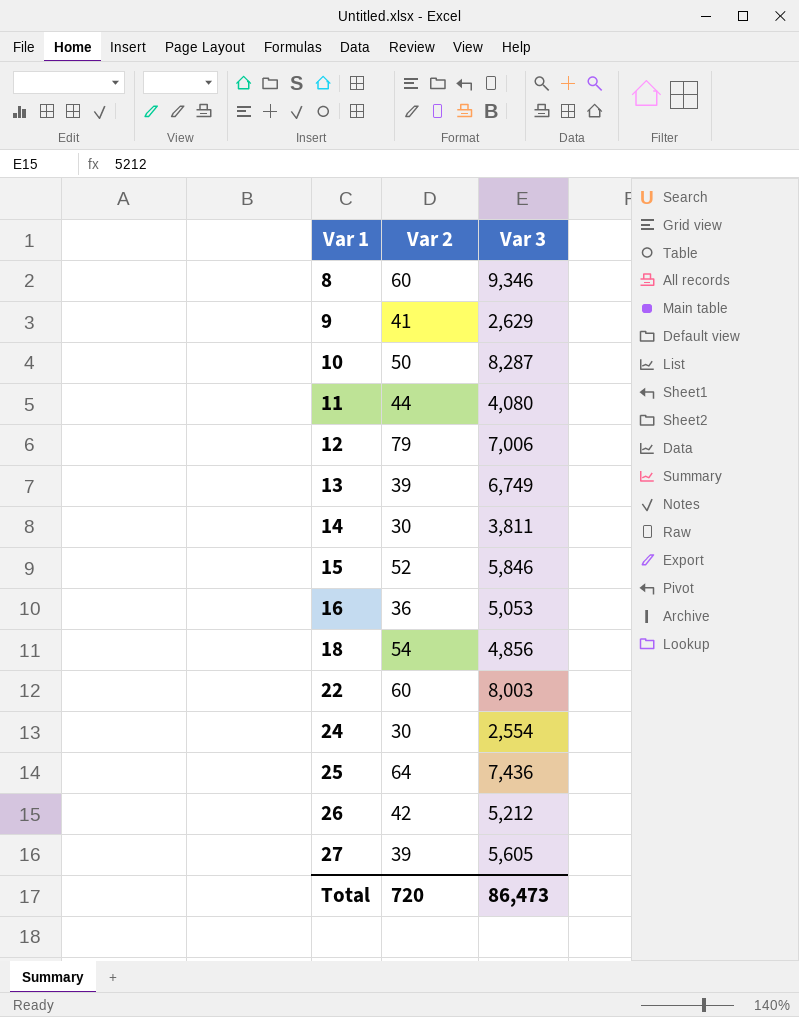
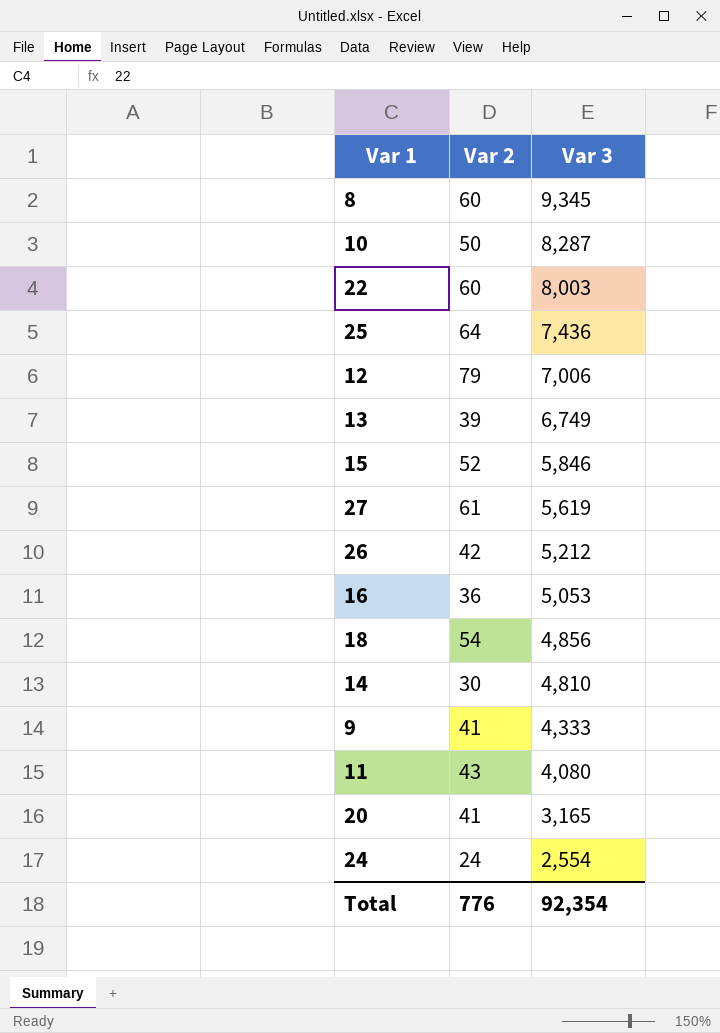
row order: Var 1 ascending -> Var 3 descending
8 | Var 3: 9,346 -> 9,345
27 | Var 2: 39 -> 61
27 | Var 3: 5,605 -> 5,619
14 | Var 3: 3,811 -> 4,810
9 | Var 3: 2,629 -> 4,333
11 | Var 2: 44 -> 43
row 20: none -> 41 | 3,165
24 | Var 2: 30 -> 24
Total | Var 2: 720 -> 776
Total | Var 3: 86,473 -> 92,354

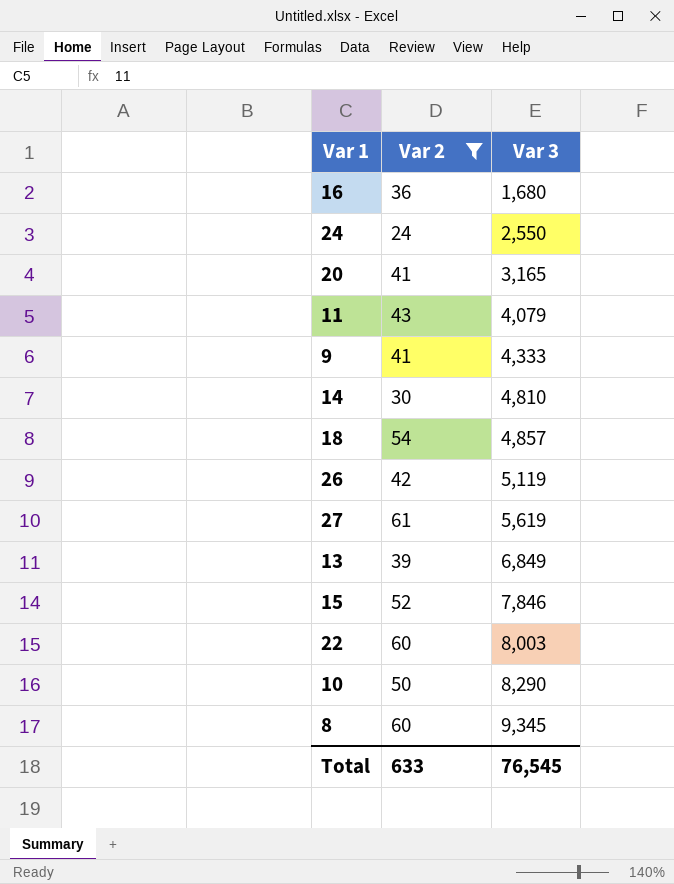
filter: none -> Var 2 <= 61
row order: Var 3 descending -> Var 3 ascending
16 | Var 3: 5,053 -> 1,680
24 | Var 3: 2,554 -> 2,550
11 | Var 3: 4,080 -> 4,079
18 | Var 3: 4,856 -> 4,857
26 | Var 3: 5,212 -> 5,119
13 | Var 3: 6,749 -> 6,849
15 | Var 3: 5,846 -> 7,846
10 | Var 3: 8,287 -> 8,290
Total | Var 2: 776 -> 633
Total | Var 3: 92,354 -> 76,545

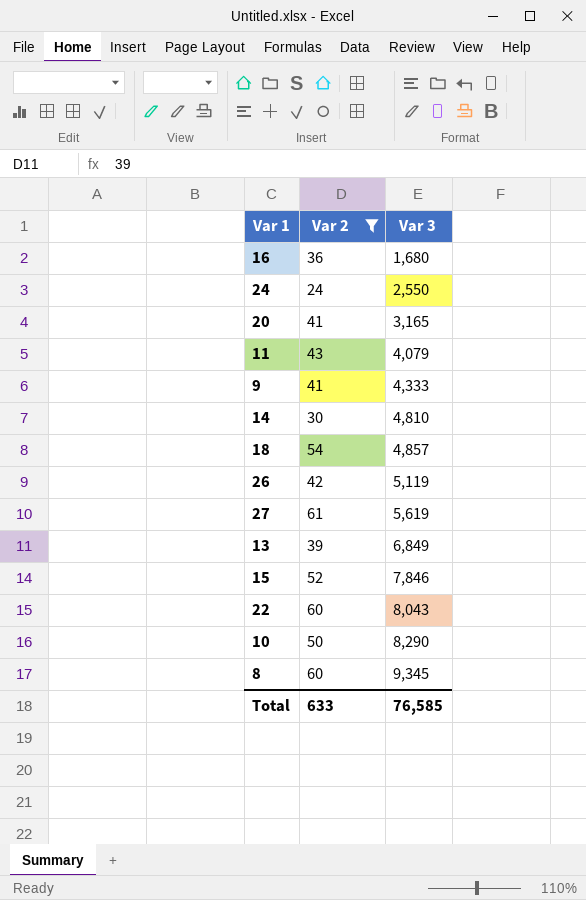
22 | Var 3: 8,003 -> 8,043
Total | Var 3: 76,545 -> 76,585

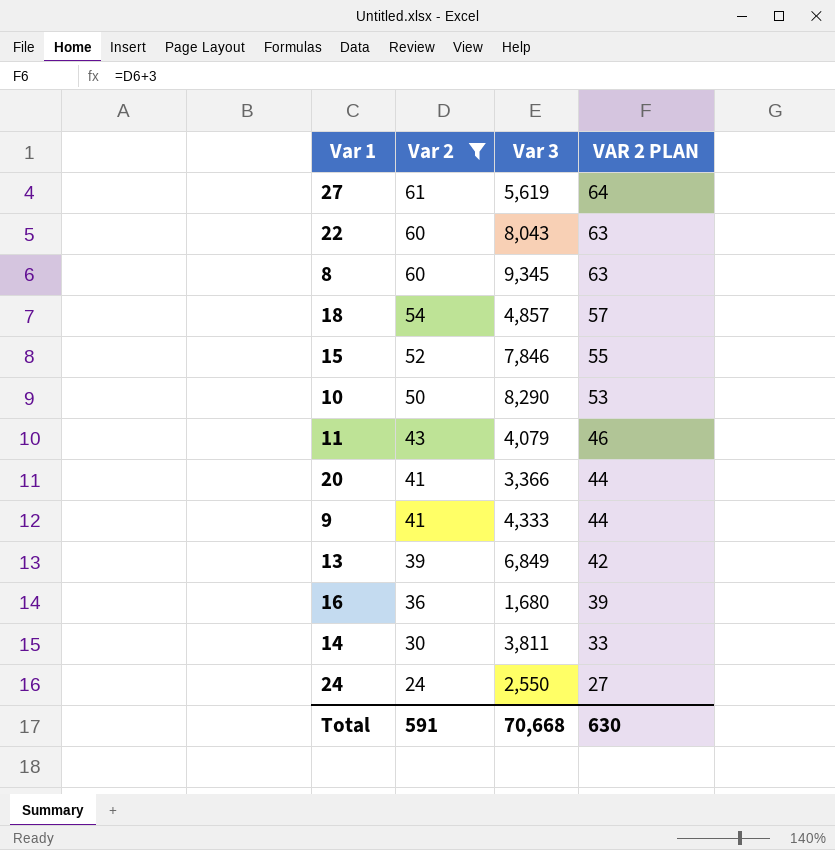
row order: Var 3 ascending -> Var 2 descending
column VAR 2 PLAN | formula: none -> [Var 2] + 3
row 26: 42 | 5,119 -> none
20 | Var 3: 3,165 -> 3,366
14 | Var 3: 4,810 -> 3,811
Total | Var 2: 633 -> 591
Total | Var 3: 76,585 -> 70,668

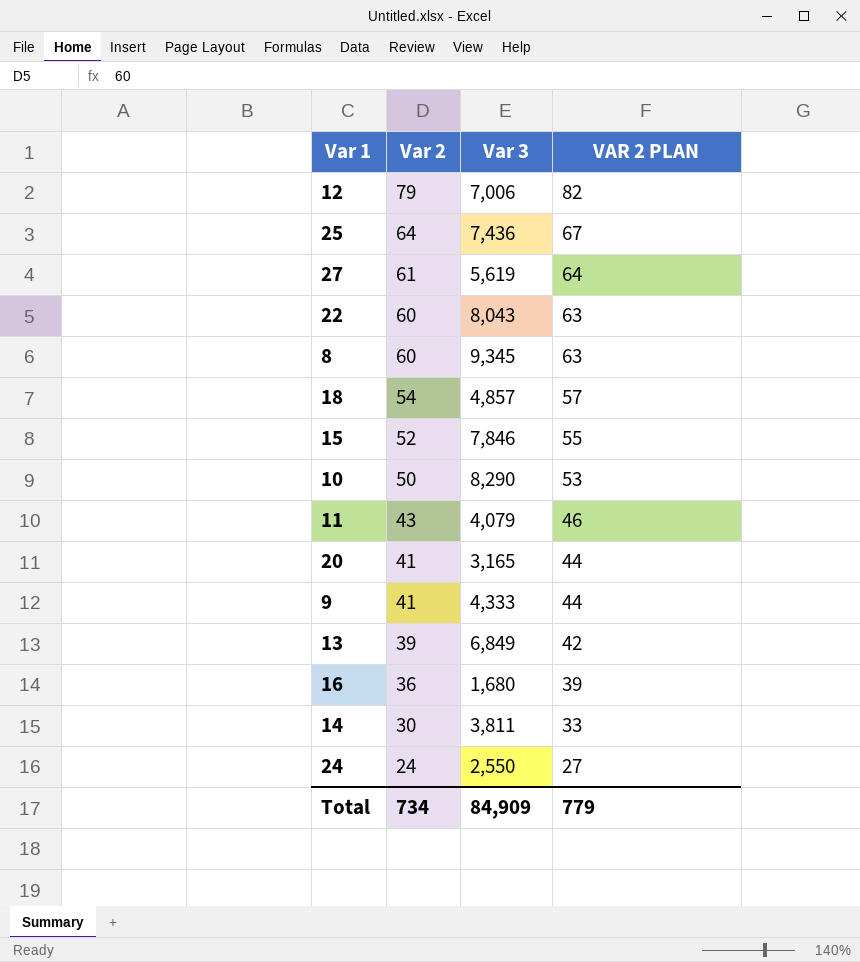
filter: Var 2 <= 61 -> none
20 | Var 3: 3,366 -> 3,165
Total | Var 2: 591 -> 734
Total | Var 3: 70,668 -> 84,909
Total | VAR 2 PLAN: 630 -> 779

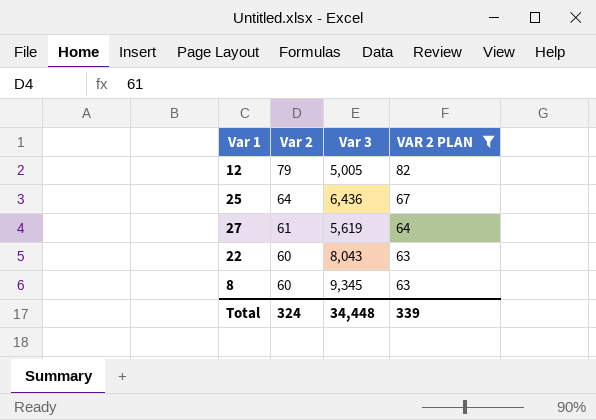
filter: none -> VAR 2 PLAN >= 63
12 | Var 3: 7,006 -> 5,005
25 | Var 3: 7,436 -> 6,436
Total | Var 2: 734 -> 324
Total | Var 3: 84,909 -> 34,448
Total | VAR 2 PLAN: 779 -> 339

